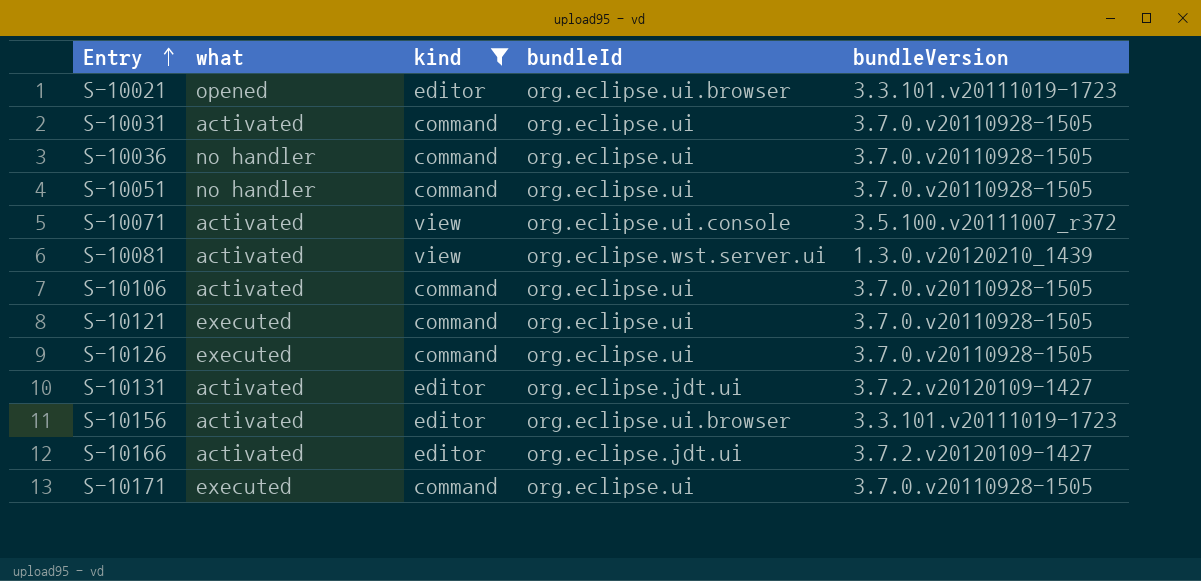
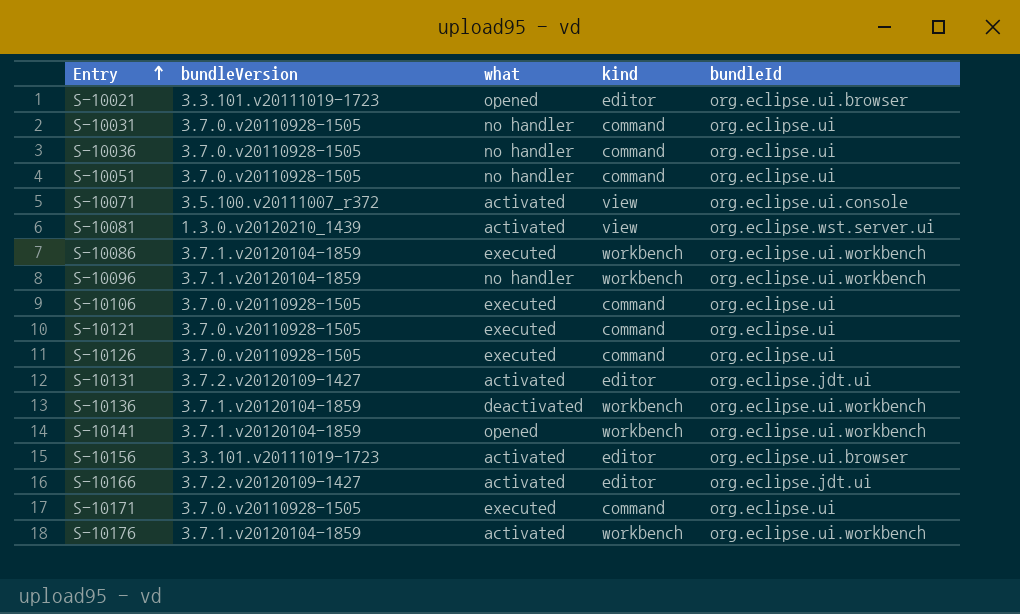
filter: kind != workbench -> none
column bundleVersion | position: 5 -> 2
S-10031 | what: activated -> no handler
S-10106 | what: activated -> executed

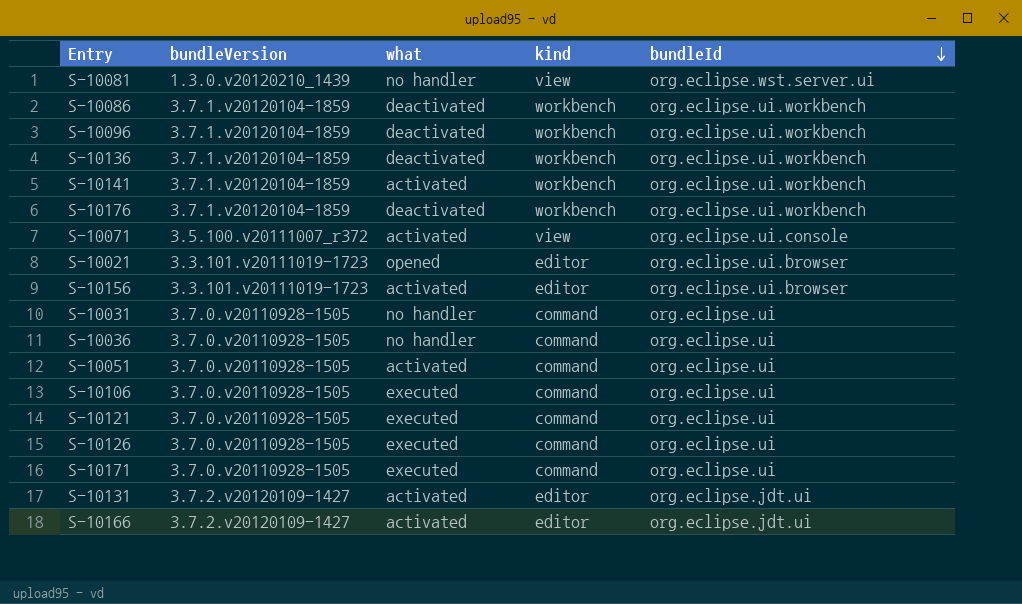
row order: Entry ascending -> bundleId descending
S-10081 | what: activated -> no handler
S-10086 | what: executed -> deactivated
S-10096 | what: no handler -> deactivated
S-10141 | what: opened -> activated
S-10176 | what: activated -> deactivated
S-10051 | what: no handler -> activated

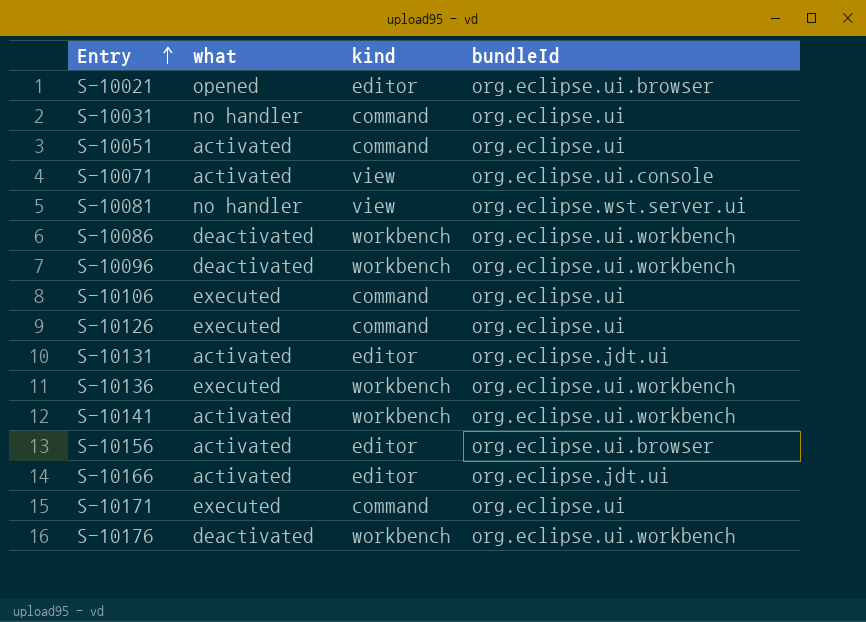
row order: bundleId descending -> Entry ascending
column bundleVersion | position: 2 -> none
row S-10036: 3.7.0.v20110928-1505 | no handler | command | org.eclipse.ui -> none
row S-10121: 3.7.0.v20110928-1505 | executed | command | org.eclipse.ui -> none
S-10136 | what: deactivated -> executed

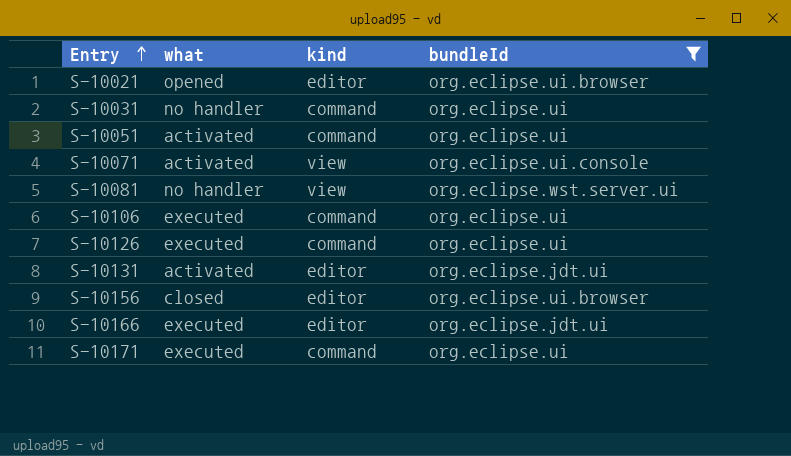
filter: none -> bundleId != org.eclipse.ui.workbench
S-10156 | what: activated -> closed
S-10166 | what: activated -> executed

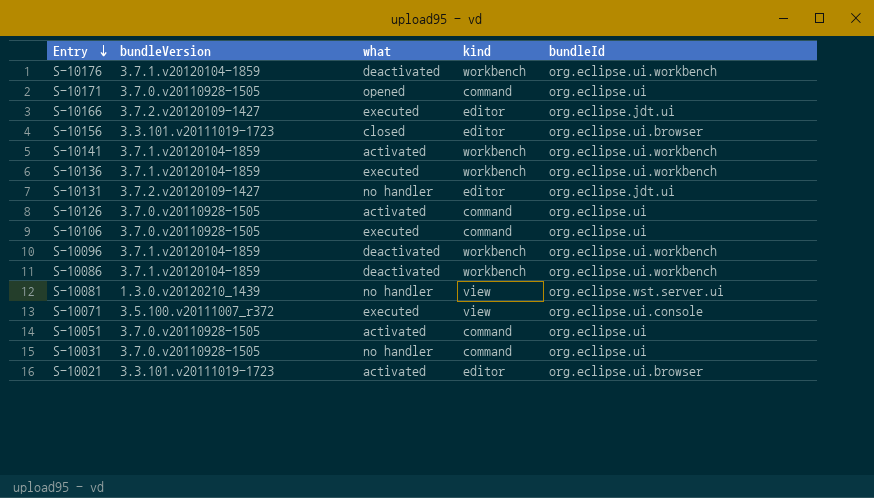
filter: bundleId != org.eclipse.ui.workbench -> none
row order: Entry ascending -> Entry descending
column bundleVersion | position: none -> 2
S-10171 | what: executed -> opened
S-10131 | what: activated -> no handler
S-10126 | what: executed -> activated
S-10071 | what: activated -> executed
S-10021 | what: opened -> activated

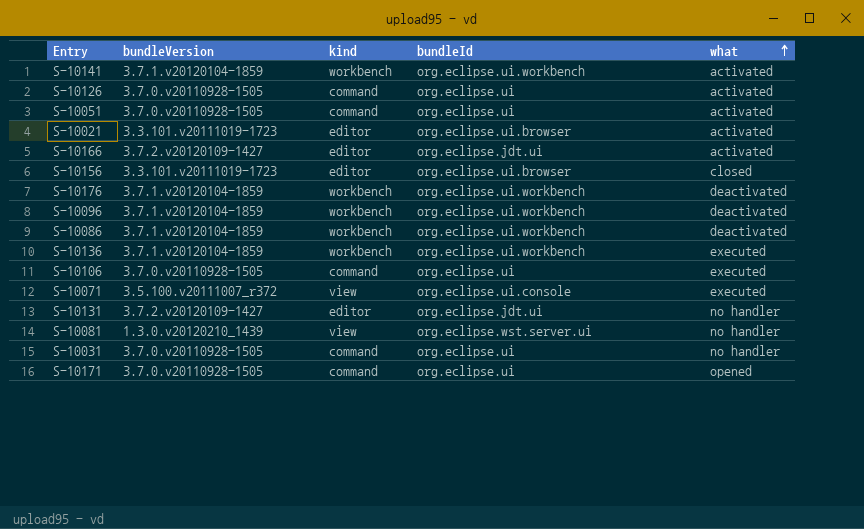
row order: Entry descending -> what ascending
column what | position: 3 -> 5
S-10166 | what: executed -> activated

